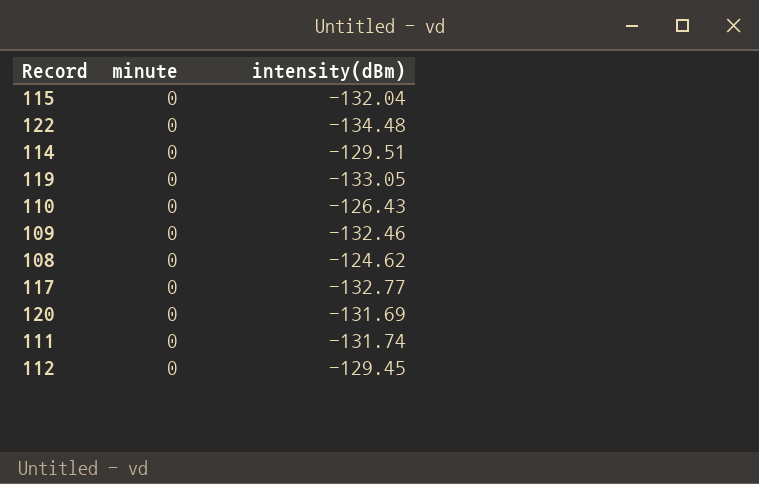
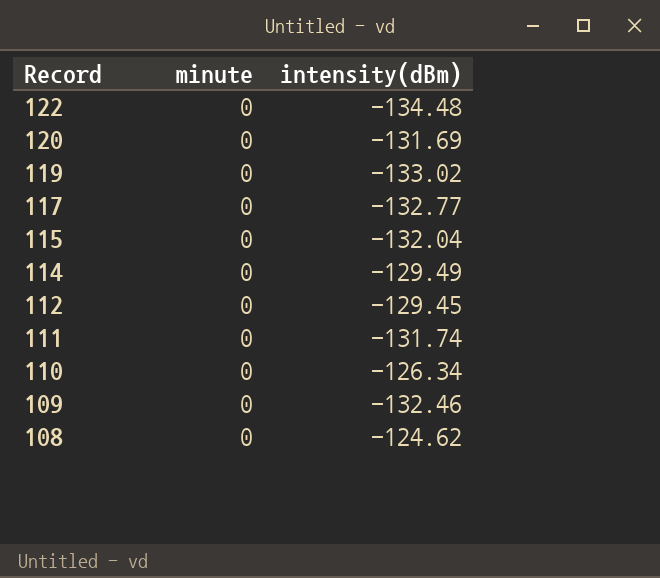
row order: none -> Record descending
119 | intensity(dBm): -133.05 -> -133.02
114 | intensity(dBm): -129.51 -> -129.49
110 | intensity(dBm): -126.43 -> -126.34

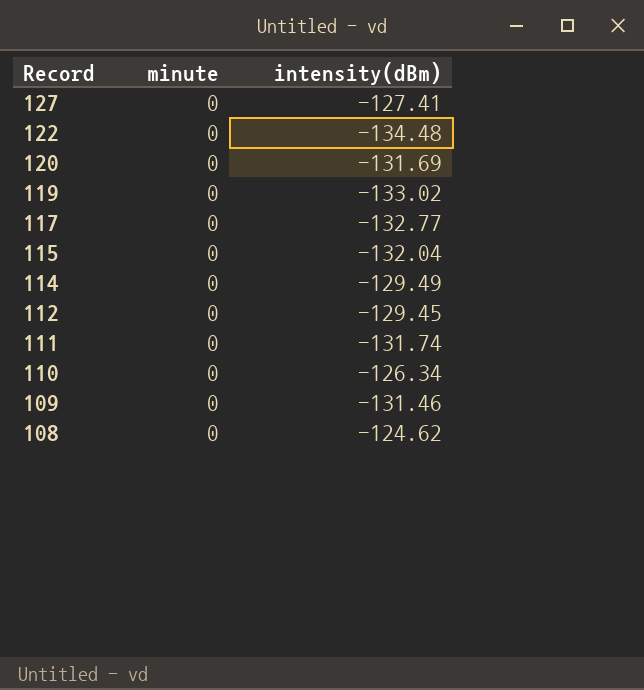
row 127: none -> 0 | -127.41
109 | intensity(dBm): -132.46 -> -131.46

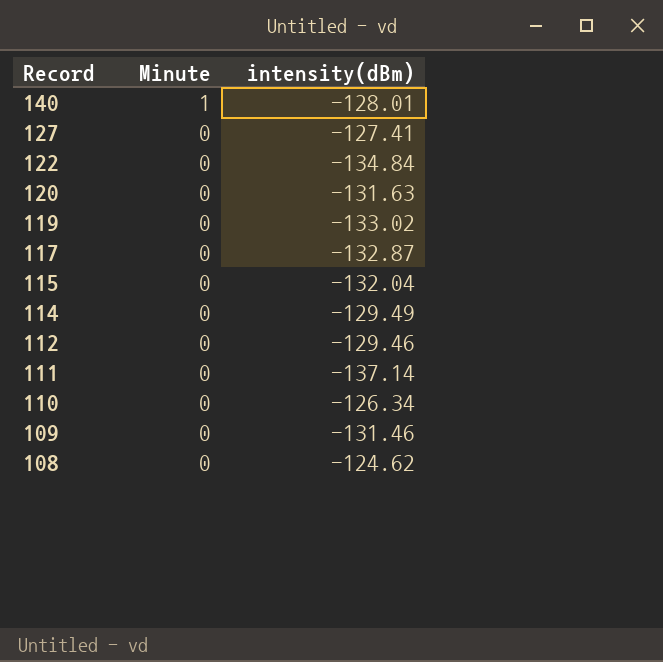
column name: minute -> Minute
row 140: none -> 1 | -128.01
122 | intensity(dBm): -134.48 -> -134.84
120 | intensity(dBm): -131.69 -> -131.63
117 | intensity(dBm): -132.77 -> -132.87
112 | intensity(dBm): -129.45 -> -129.46
111 | intensity(dBm): -131.74 -> -137.14

